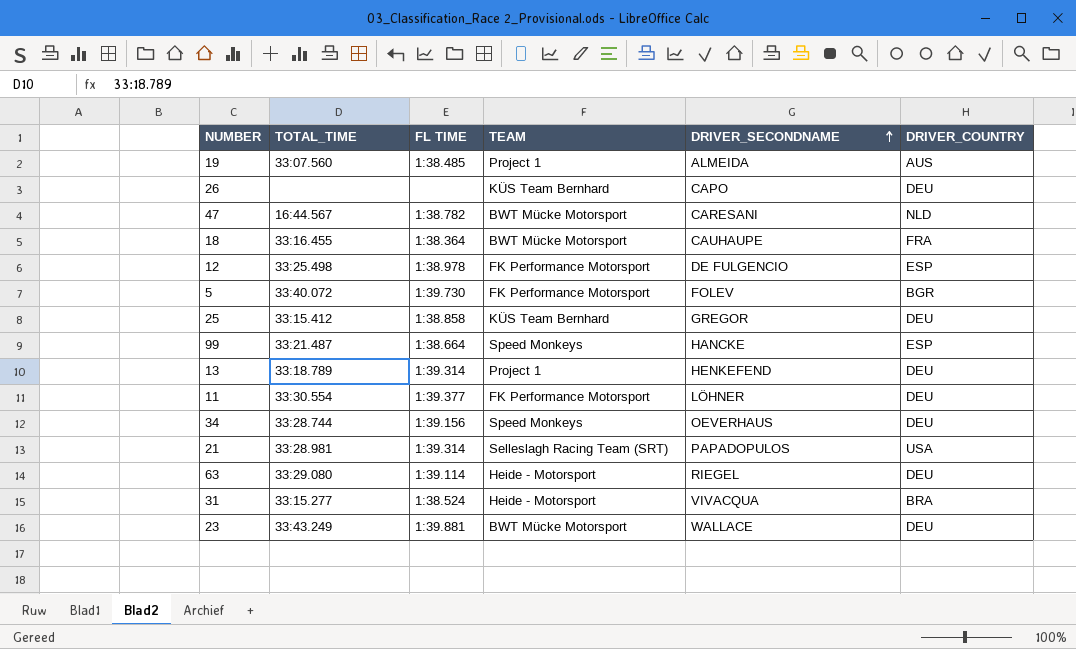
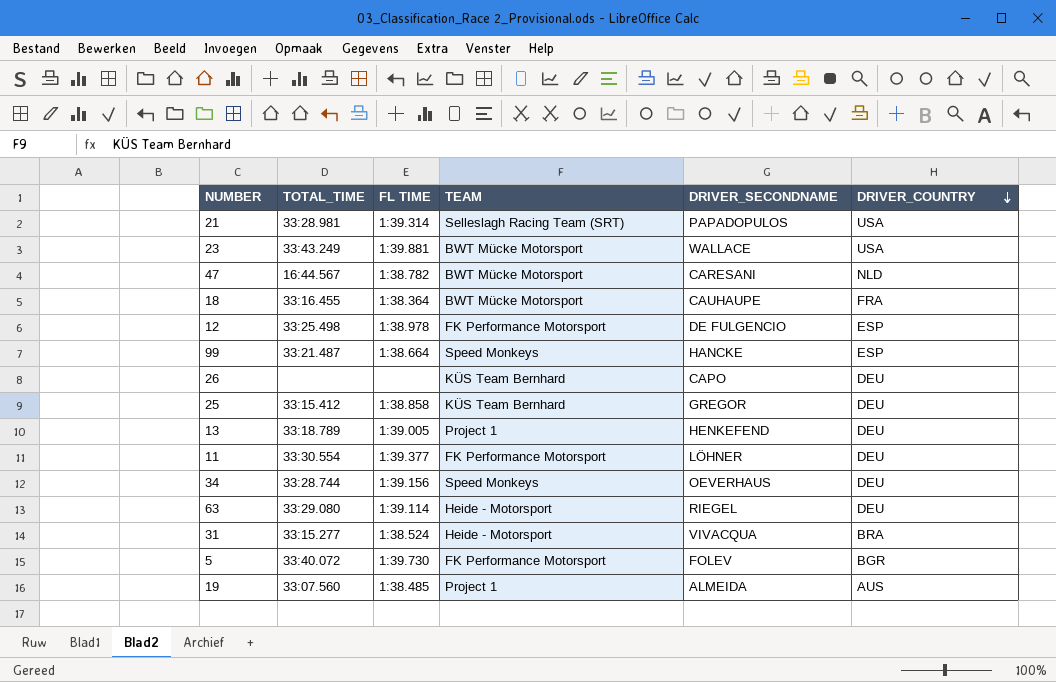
row order: DRIVER_SECONDNAME ascending -> DRIVER_COUNTRY descending
23 | DRIVER_COUNTRY: DEU -> USA
13 | FL TIME: 1:39.314 -> 1:39.005

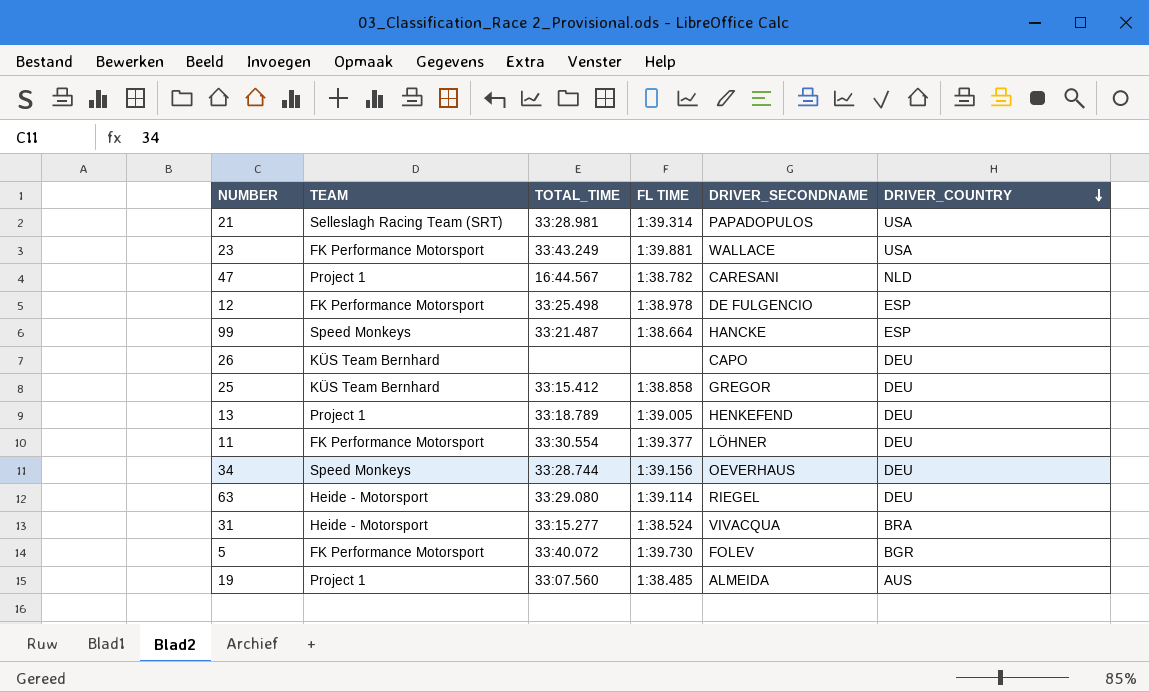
column TEAM | position: 4 -> 2
row 18: 33:16.455 | 1:38.364 | BWT Mücke Motorsport | CAUHAUPE | FRA -> none
23 | TEAM: BWT Mücke Motorsport -> FK Performance Motorsport
47 | TEAM: BWT Mücke Motorsport -> Project 1

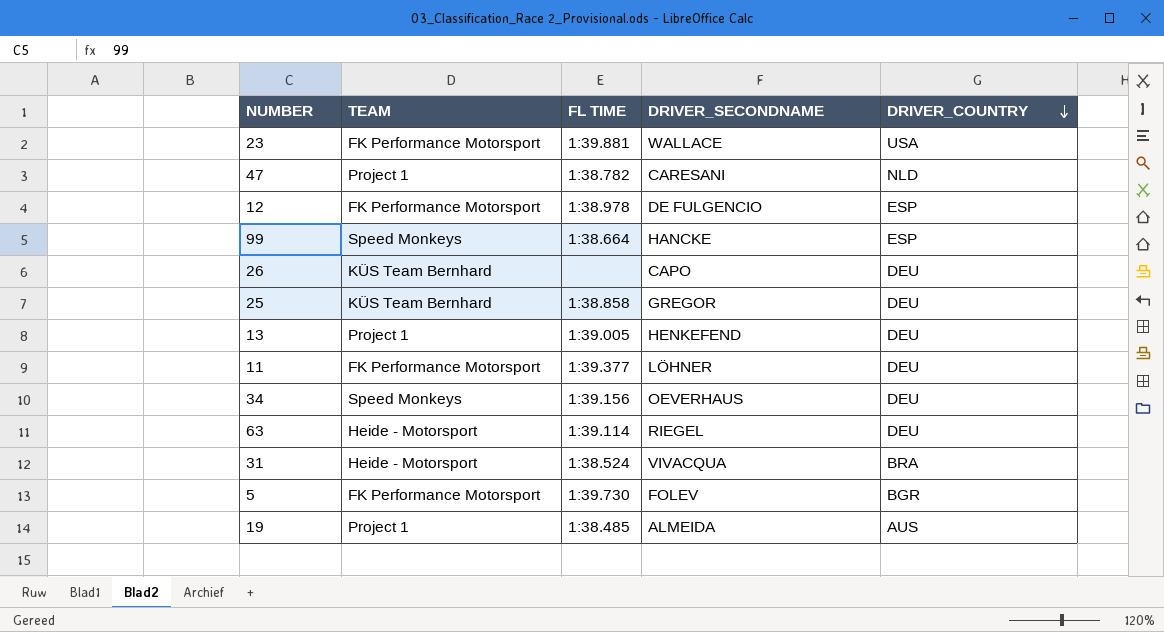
column TOTAL_TIME | position: 3 -> none
row 21: Selleslagh Racing Team (SRT) | 33:28.981 | 1:39.314 | PAPADOPULOS | USA -> none

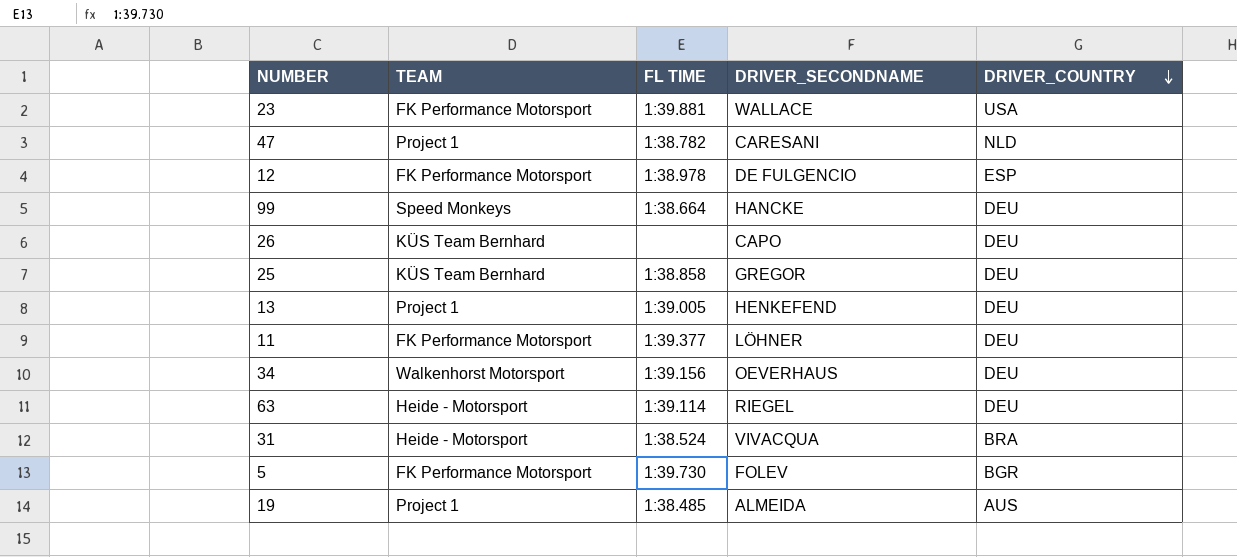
99 | DRIVER_COUNTRY: ESP -> DEU
34 | TEAM: Speed Monkeys -> Walkenhorst Motorsport

